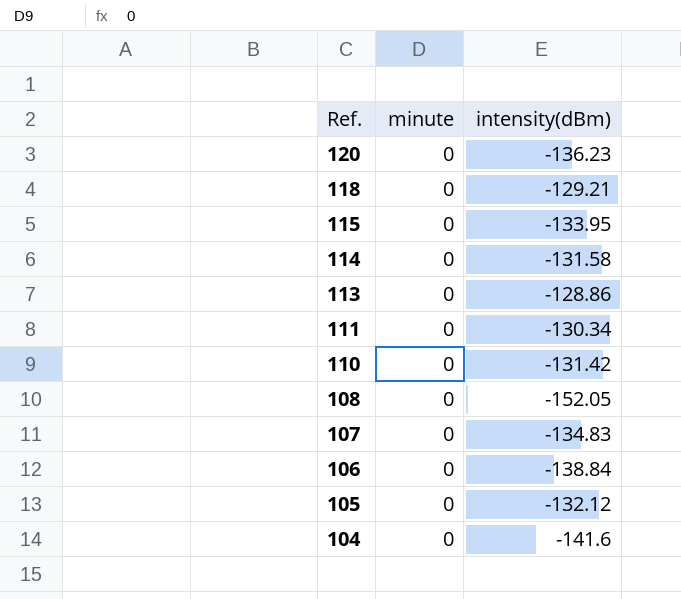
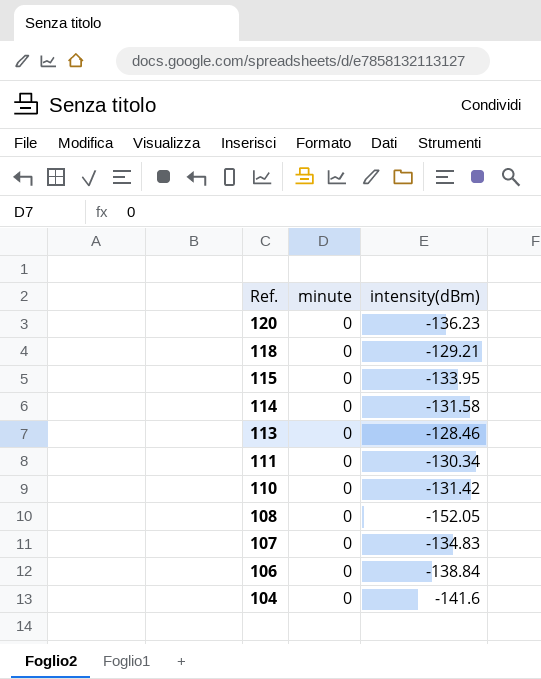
row 105: 0 | -132.12 -> none
113 | intensity(dBm): -128.86 -> -128.46

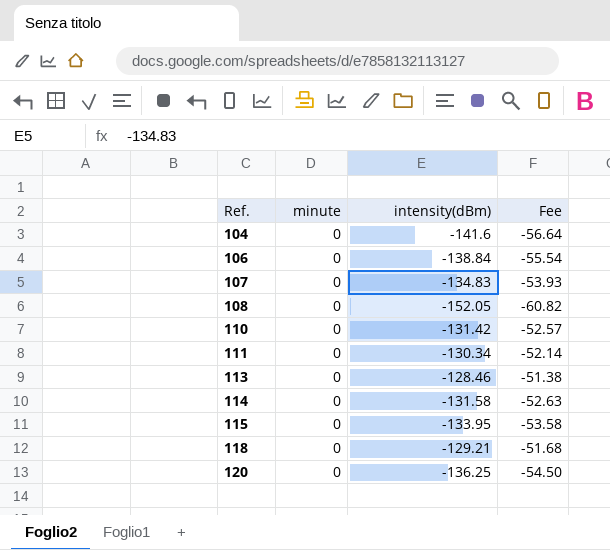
row order: Ref. descending -> Ref. ascending
column Fee | formula: none -> [intensity(dBm)] * 0.4
120 | intensity(dBm): -136.23 -> -136.25

